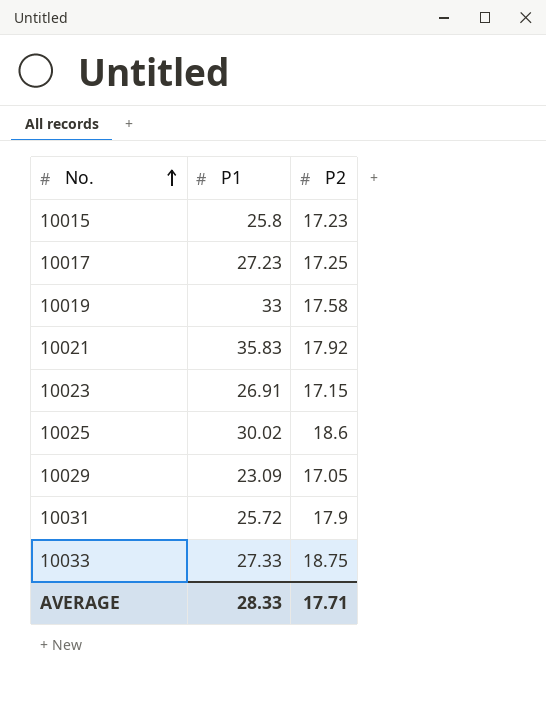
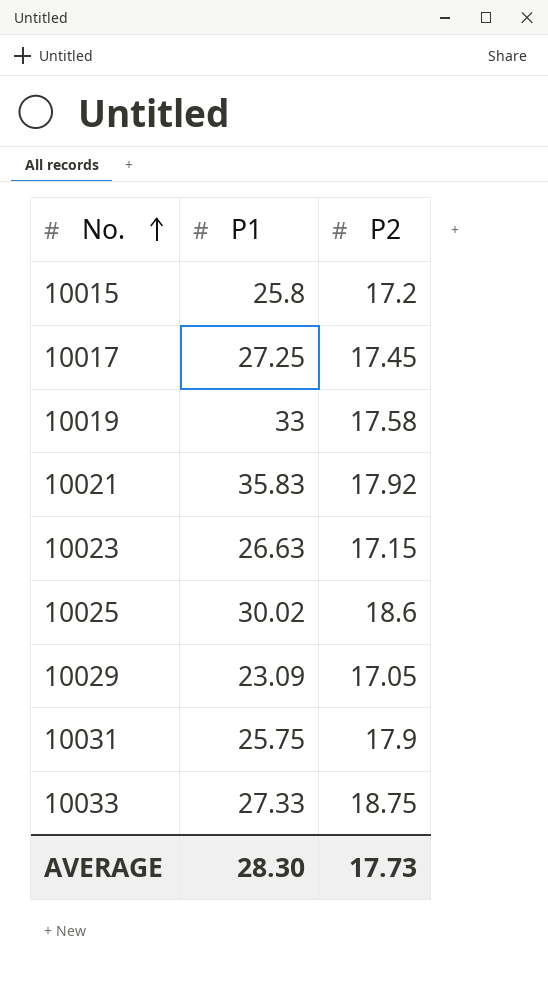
10015 | P2: 17.23 -> 17.2
10017 | P1: 27.23 -> 27.25
10017 | P2: 17.25 -> 17.45
10023 | P1: 26.91 -> 26.63
10031 | P1: 25.72 -> 25.75
AVERAGE | P1: 28.33 -> 28.30
AVERAGE | P2: 17.71 -> 17.73

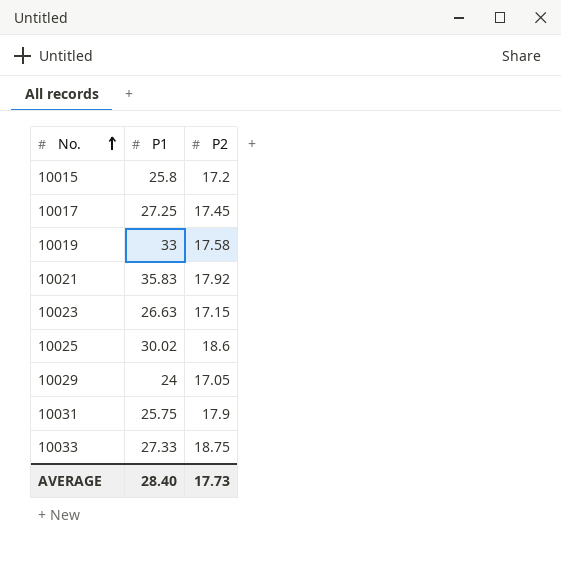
10029 | P1: 23.09 -> 24
AVERAGE | P1: 28.30 -> 28.40

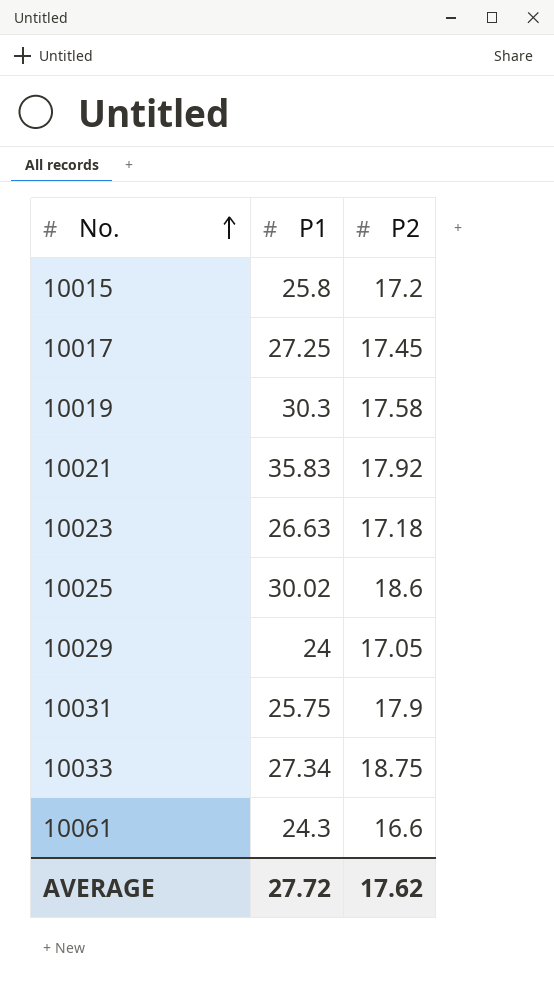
10019 | P1: 33 -> 30.3
10023 | P2: 17.15 -> 17.18
10033 | P1: 27.33 -> 27.34
row 10061: none -> 24.3 | 16.6
AVERAGE | P1: 28.40 -> 27.72
AVERAGE | P2: 17.73 -> 17.62

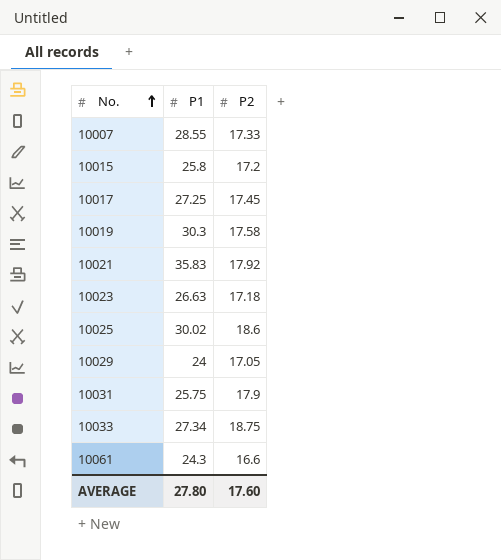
row 10007: none -> 28.55 | 17.33
AVERAGE | P1: 27.72 -> 27.80
AVERAGE | P2: 17.62 -> 17.60

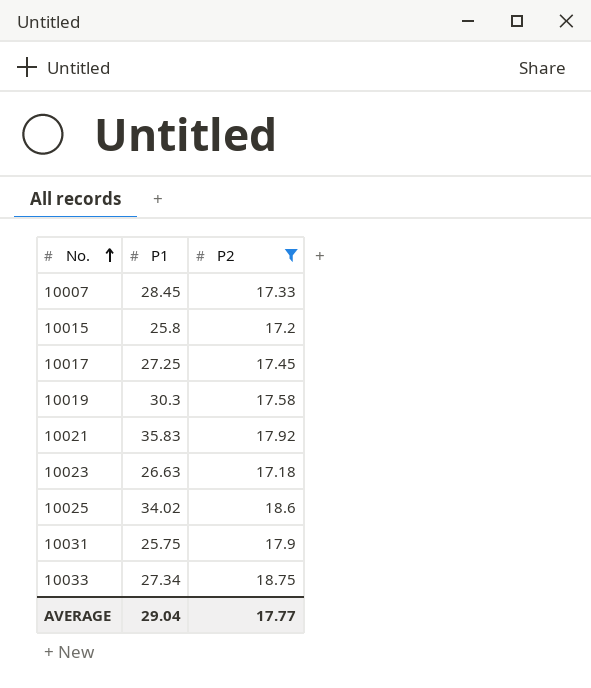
filter: none -> P2 >= 17.18
10007 | P1: 28.55 -> 28.45
10025 | P1: 30.02 -> 34.02
AVERAGE | P1: 27.80 -> 29.04
AVERAGE | P2: 17.60 -> 17.77

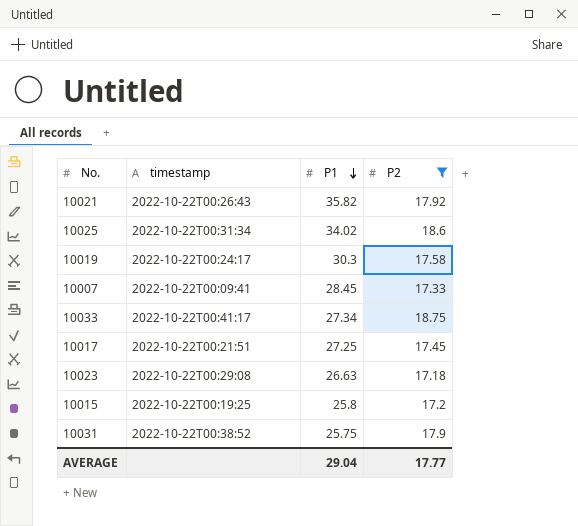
row order: No. ascending -> P1 descending
column timestamp | position: none -> 2
10021 | P1: 35.83 -> 35.82

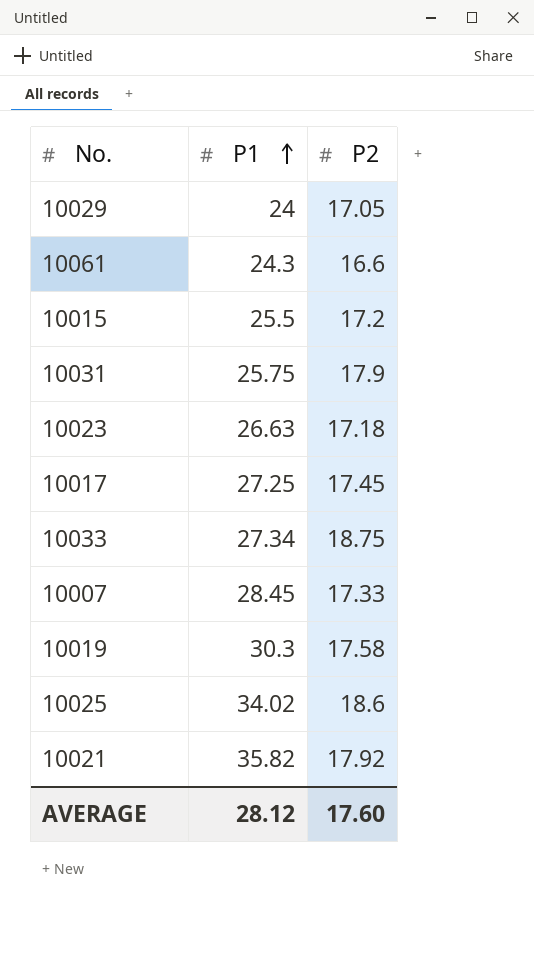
filter: P2 >= 17.18 -> none
row order: P1 descending -> P1 ascending
column timestamp | position: 2 -> none
10015 | P1: 25.8 -> 25.5
AVERAGE | P1: 29.04 -> 28.12
AVERAGE | P2: 17.77 -> 17.60

